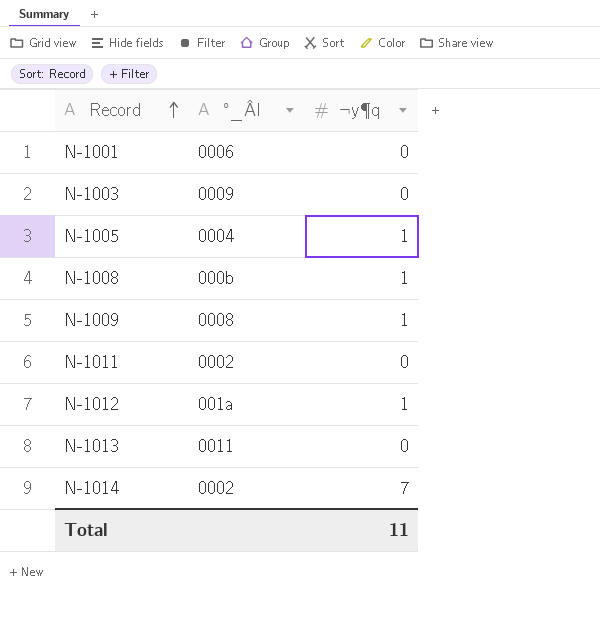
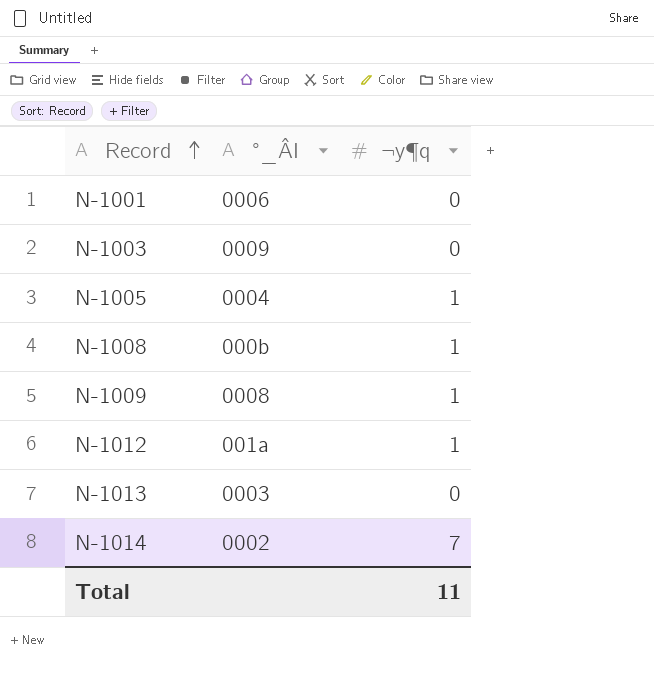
row N-1011: 0002 | 0 -> none
N-1013 | °_ÂI: 0011 -> 0003

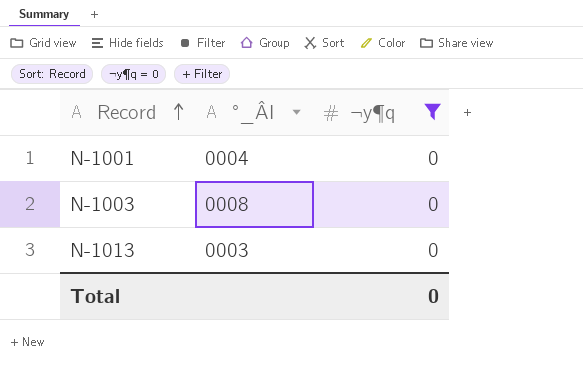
filter: none -> ¬y¶q = 0
N-1001 | °_ÂI: 0006 -> 0004
N-1003 | °_ÂI: 0009 -> 0008
Total | ¬y¶q: 11 -> 0

